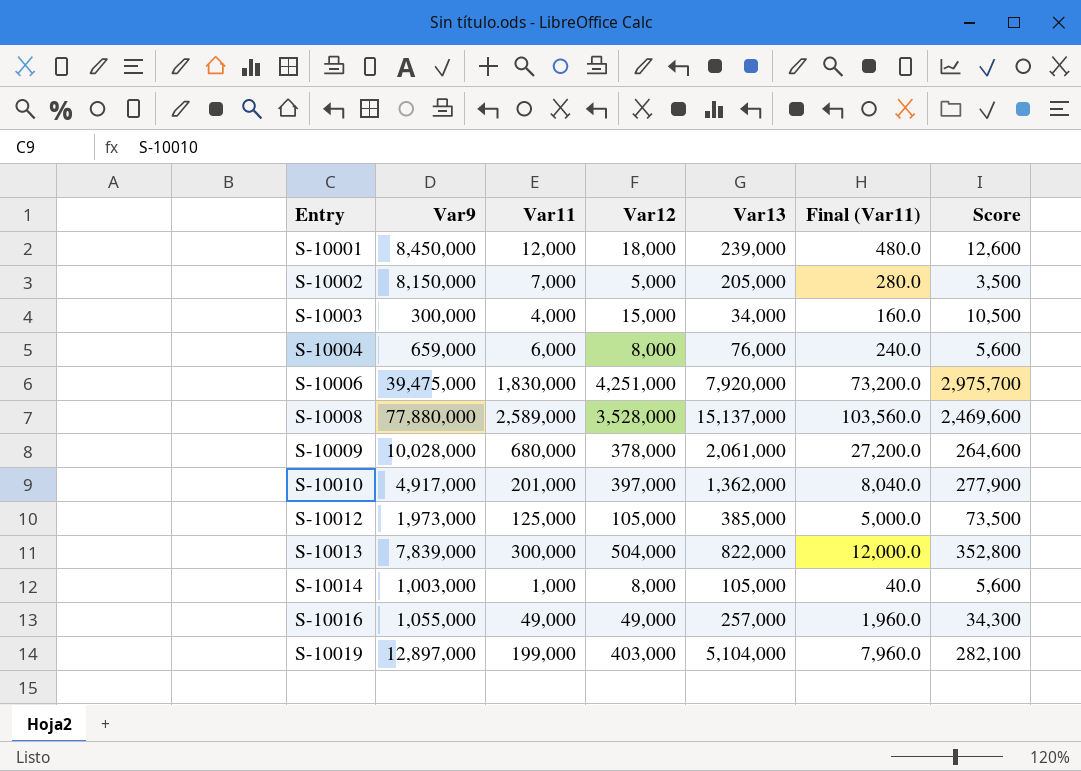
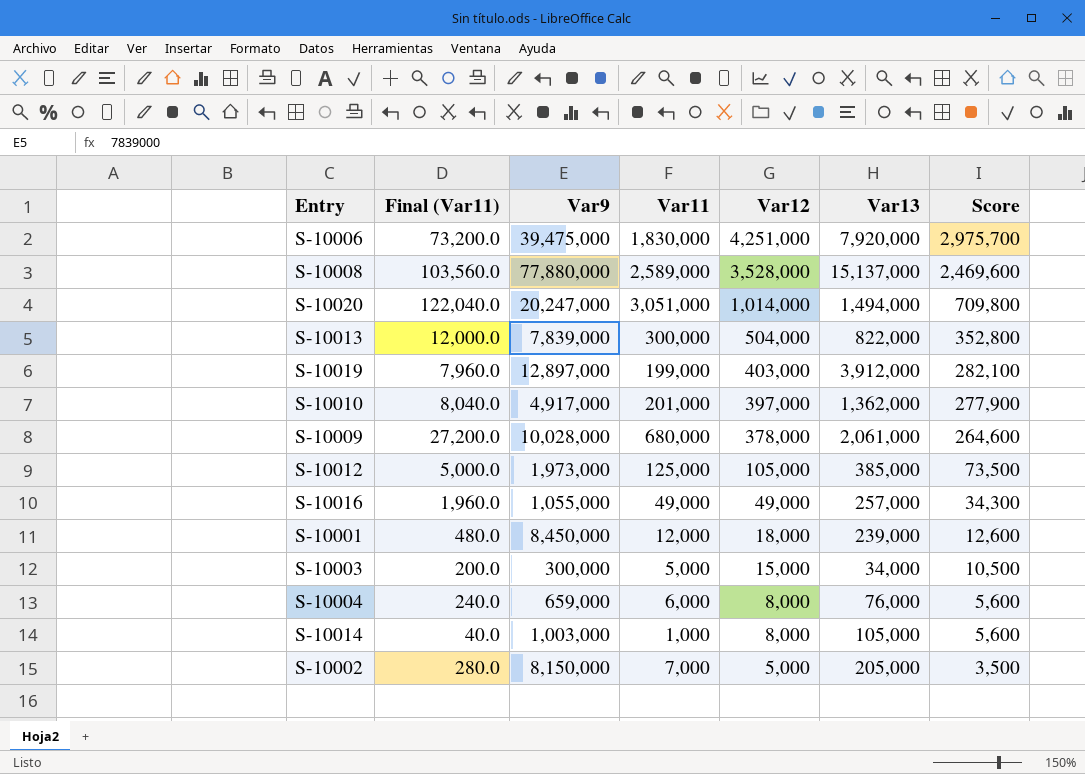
row order: Entry ascending -> Var12 descending
column Final (Var11) | position: 6 -> 2
row S-10020: none -> 122,040.0 | 20,247,000 | 3,051,000 | 1,014,000 | 1,494,000 | 709,800
S-10019 | Var13: 5,104,000 -> 3,912,000
S-10003 | Final (Var11): 160.0 -> 200.0
S-10003 | Var11: 4,000 -> 5,000

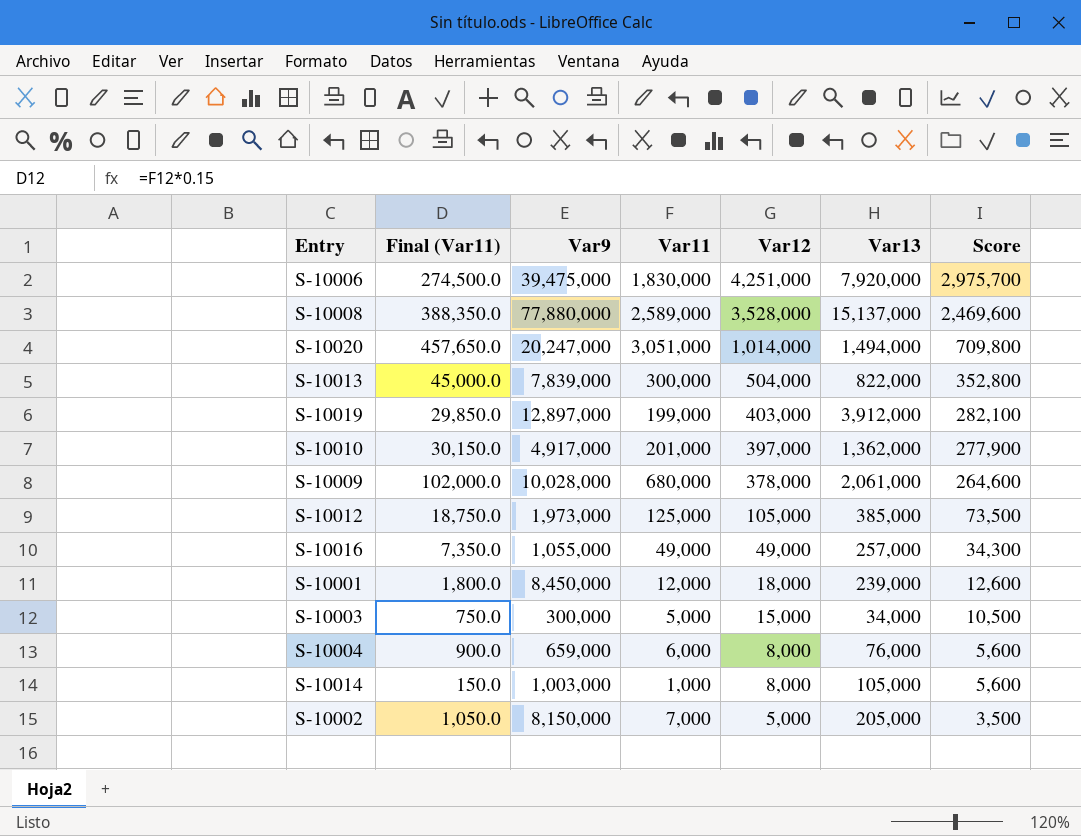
column Final (Var11) | formula: [Var11] * 0.04 -> [Var11] * 0.15

